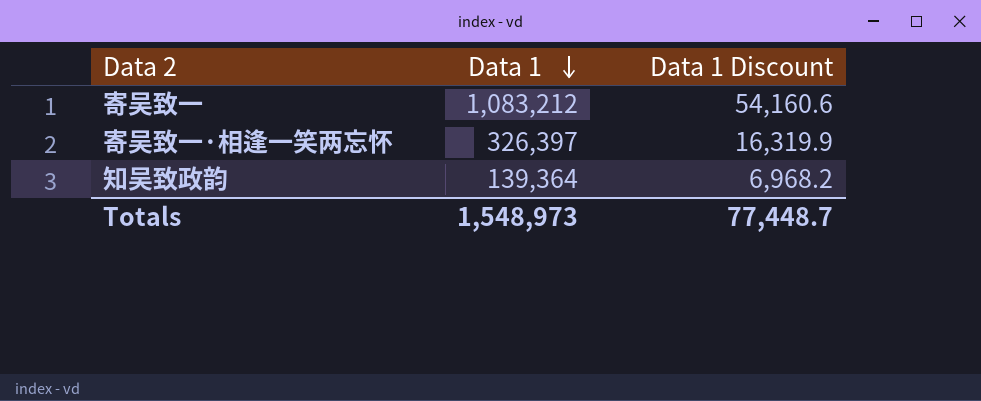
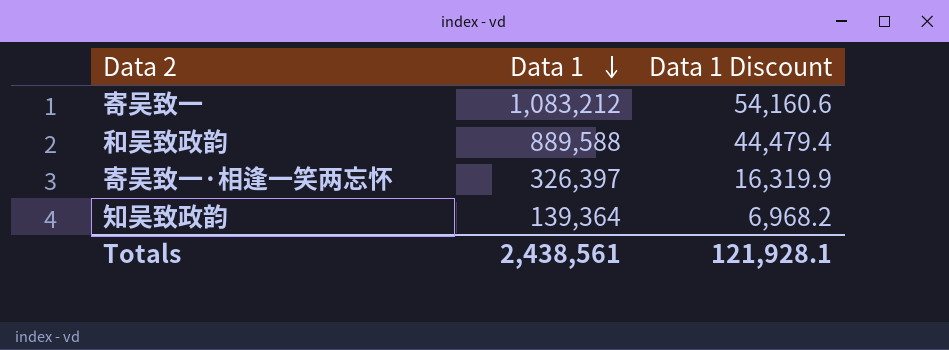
row 和吴致政韵: none -> 889,588 | 44,479.4
Totals | Data 1: 1,548,973 -> 2,438,561
Totals | Data 1 Discount: 77,448.7 -> 121,928.1

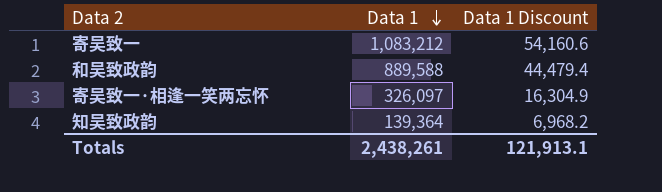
寄吴致一·相逢一笑两忘怀 | Data 1: 326,397 -> 326,097
寄吴致一·相逢一笑两忘怀 | Data 1 Discount: 16,319.9 -> 16,304.9
Totals | Data 1: 2,438,561 -> 2,438,261
Totals | Data 1 Discount: 121,928.1 -> 121,913.1

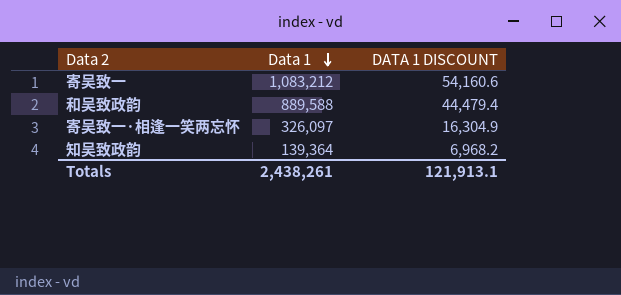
column name: Data 1 Discount -> DATA 1 DISCOUNT

